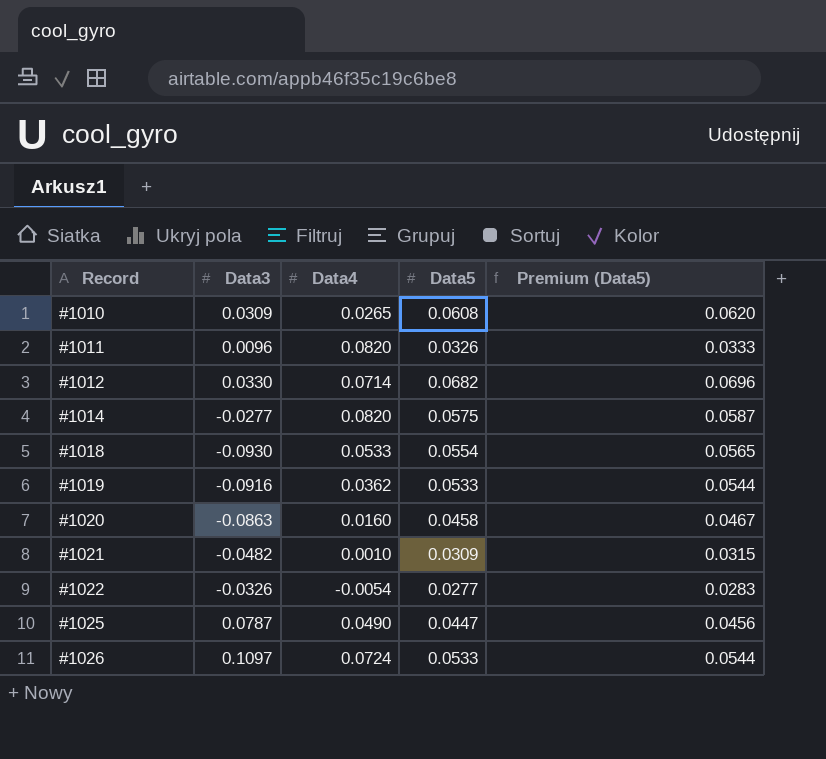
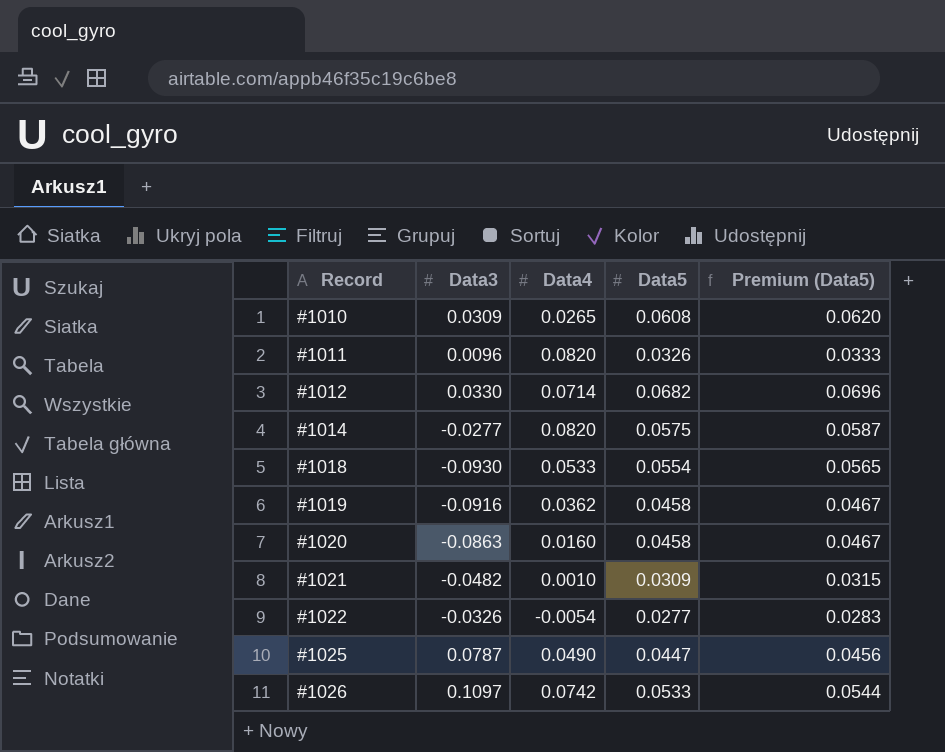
#1019 | Data5: 0.0533 -> 0.0458
#1019 | Premium (Data5): 0.0544 -> 0.0467
#1026 | Data4: 0.0724 -> 0.0742

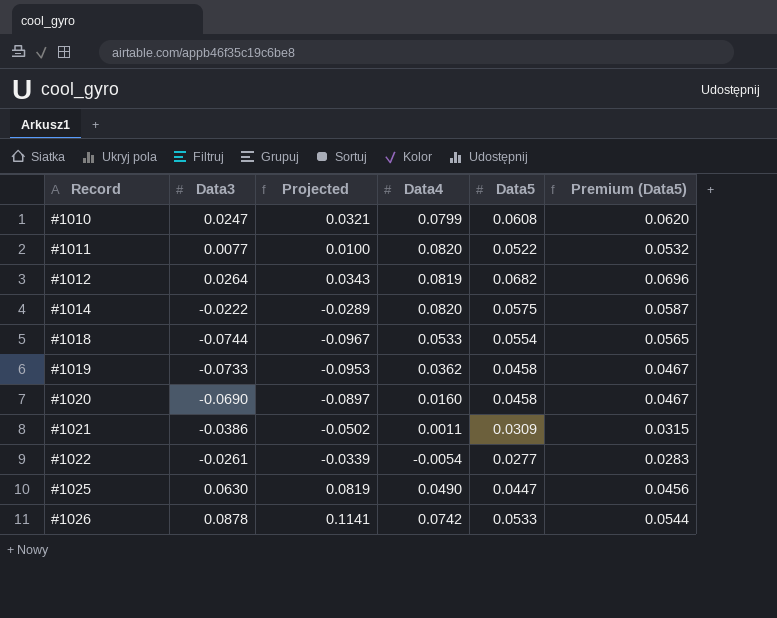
column Projected | formula: none -> [Data3] * 1.3
#1010 | Data3: 0.0309 -> 0.0247
#1010 | Data4: 0.0265 -> 0.0799
#1011 | Data3: 0.0096 -> 0.0077
#1011 | Data5: 0.0326 -> 0.0522
#1011 | Premium (Data5): 0.0333 -> 0.0532
#1012 | Data3: 0.0330 -> 0.0264
#1012 | Data4: 0.0714 -> 0.0819
#1014 | Data3: -0.0277 -> -0.0222
#1018 | Data3: -0.0930 -> -0.0744
#1019 | Data3: -0.0916 -> -0.0733
#1020 | Data3: -0.0863 -> -0.0690
#1021 | Data3: -0.0482 -> -0.0386
#1021 | Data4: 0.0010 -> 0.0011
#1022 | Data3: -0.0326 -> -0.0261
#1025 | Data3: 0.0787 -> 0.0630
#1026 | Data3: 0.1097 -> 0.0878

